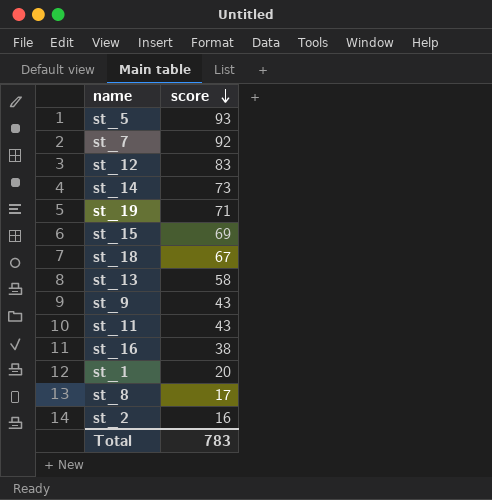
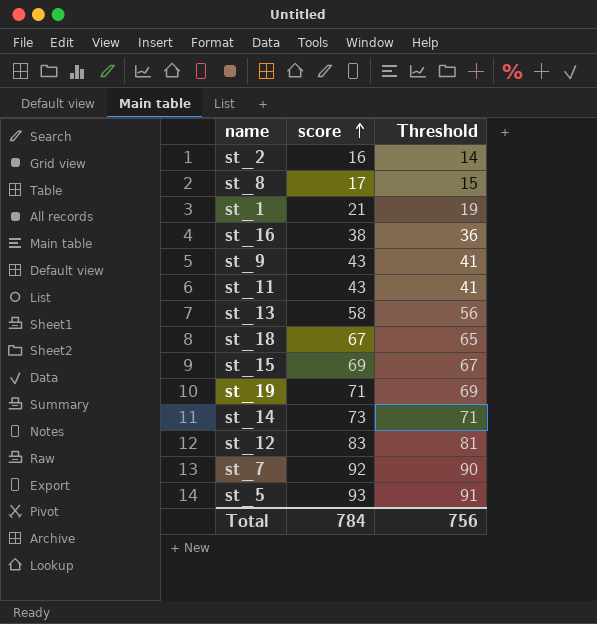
row order: score descending -> score ascending
column Threshold | formula: none -> [score] - 2
st_1 | score: 20 -> 21
Total | score: 783 -> 784

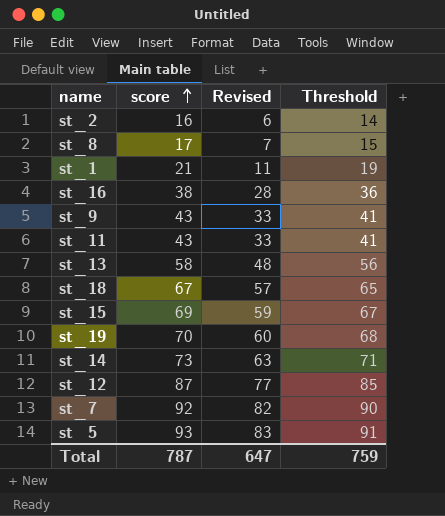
column Revised | formula: none -> [score] - 10
st_19 | score: 71 -> 70
st_19 | Threshold: 69 -> 68
st_12 | score: 83 -> 87
st_12 | Threshold: 81 -> 85
Total | score: 784 -> 787
Total | Threshold: 756 -> 759

